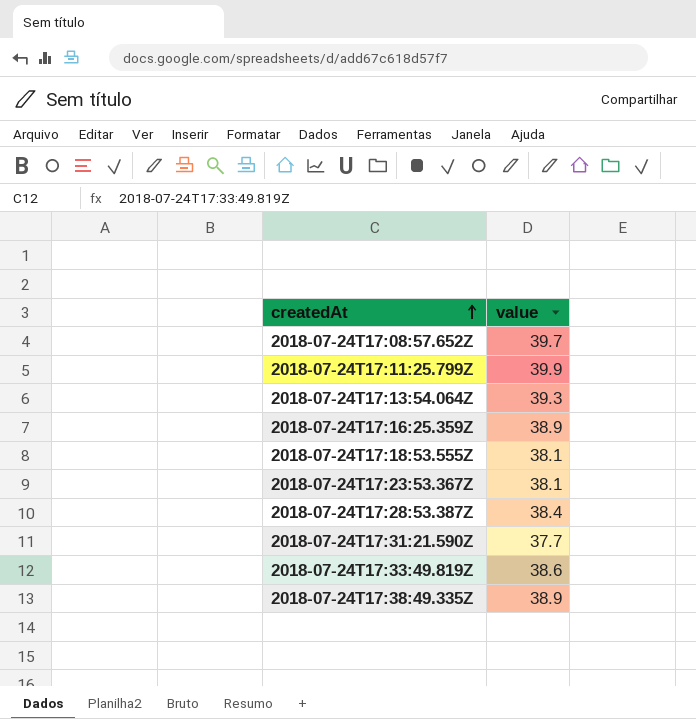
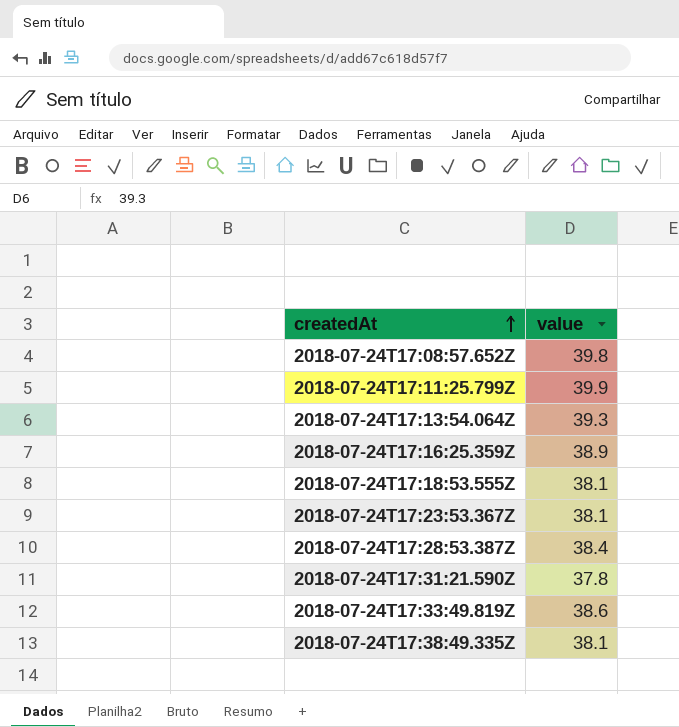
2018-07-24T17:08:57.652Z | value: 39.7 -> 39.8
2018-07-24T17:31:21.590Z | value: 37.7 -> 37.8
2018-07-24T17:38:49.335Z | value: 38.9 -> 38.1

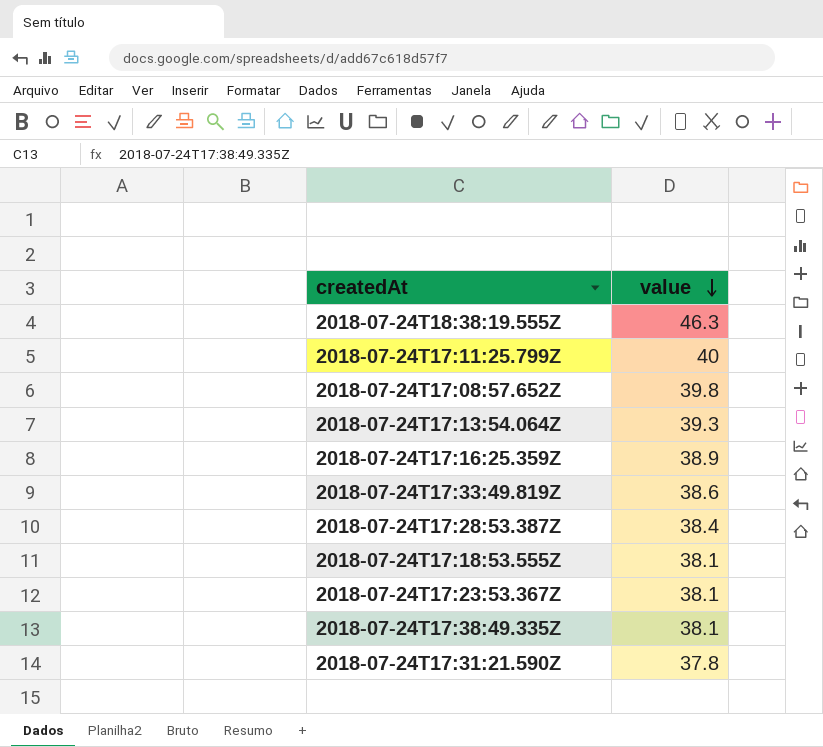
row order: createdAt ascending -> value descending
row 2018-07-24T18:38:19.555Z: none -> 46.3
2018-07-24T17:11:25.799Z | value: 39.9 -> 40

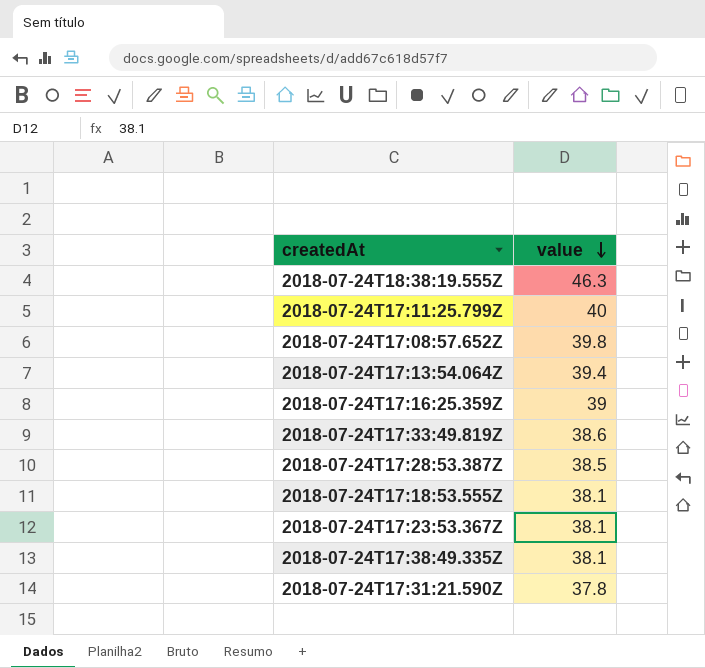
2018-07-24T17:13:54.064Z | value: 39.3 -> 39.4
2018-07-24T17:16:25.359Z | value: 38.9 -> 39
2018-07-24T17:28:53.387Z | value: 38.4 -> 38.5

